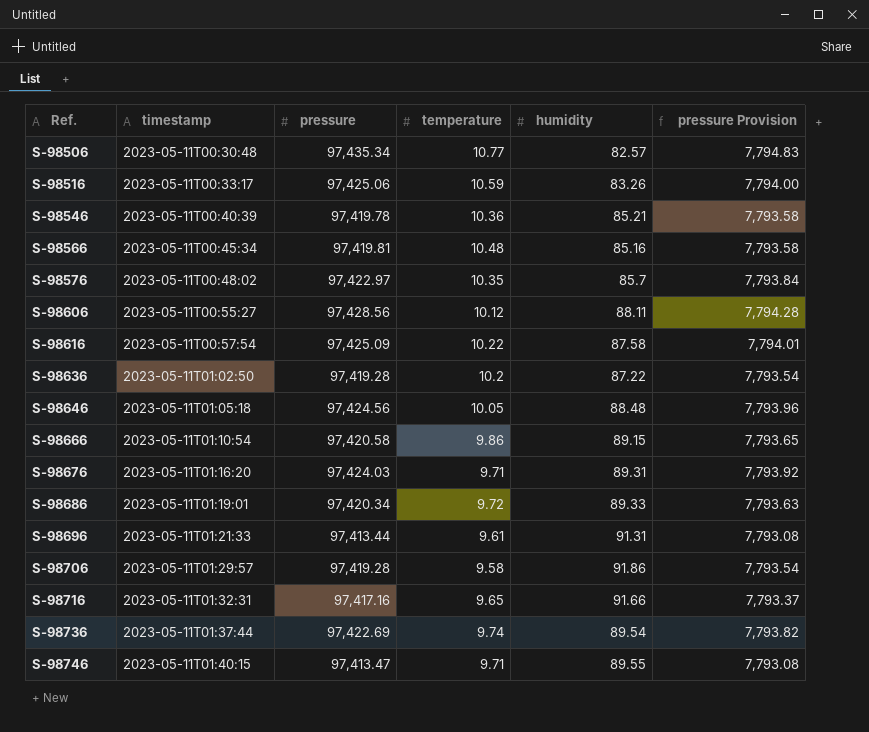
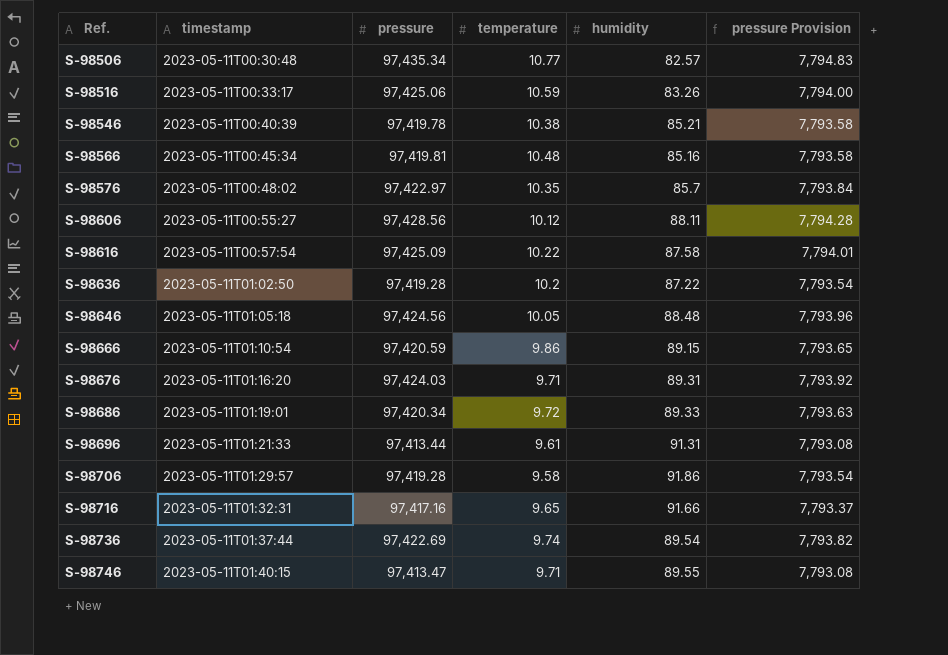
S-98546 | temperature: 10.36 -> 10.38
S-98666 | pressure: 97,420.58 -> 97,420.59

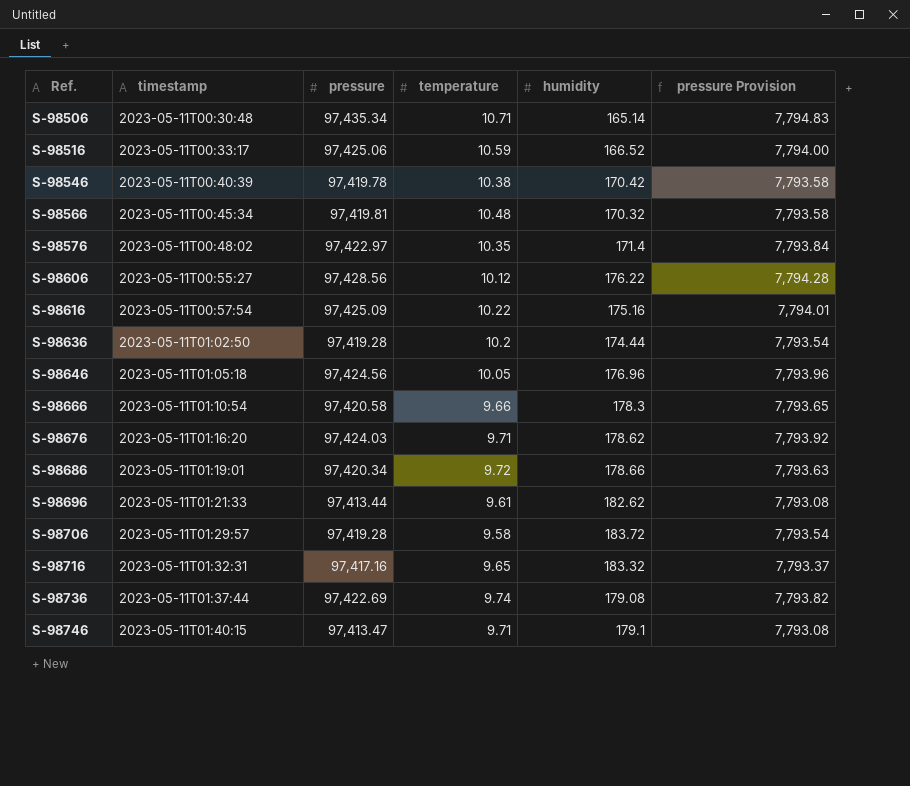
S-98506 | temperature: 10.77 -> 10.71
S-98506 | humidity: 82.57 -> 165.14
S-98516 | humidity: 83.26 -> 166.52
S-98546 | humidity: 85.21 -> 170.42
S-98566 | humidity: 85.16 -> 170.32
S-98576 | humidity: 85.7 -> 171.4
S-98606 | humidity: 88.11 -> 176.22
S-98616 | humidity: 87.58 -> 175.16
S-98636 | humidity: 87.22 -> 174.44
S-98646 | humidity: 88.48 -> 176.96
S-98666 | pressure: 97,420.59 -> 97,420.58
S-98666 | temperature: 9.86 -> 9.66
S-98666 | humidity: 89.15 -> 178.3
S-98676 | humidity: 89.31 -> 178.62
S-98686 | humidity: 89.33 -> 178.66
S-98696 | humidity: 91.31 -> 182.62
S-98706 | humidity: 91.86 -> 183.72
S-98716 | humidity: 91.66 -> 183.32
S-98736 | humidity: 89.54 -> 179.08
S-98746 | humidity: 89.55 -> 179.1

